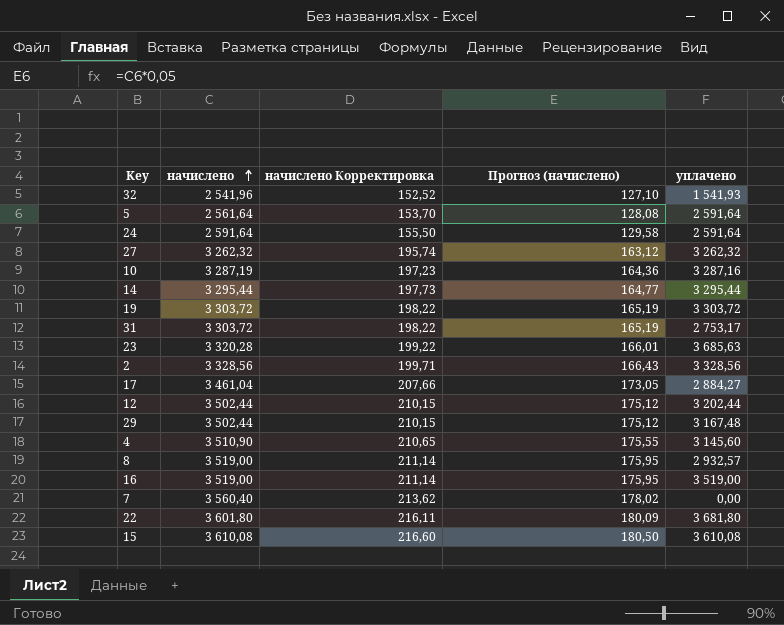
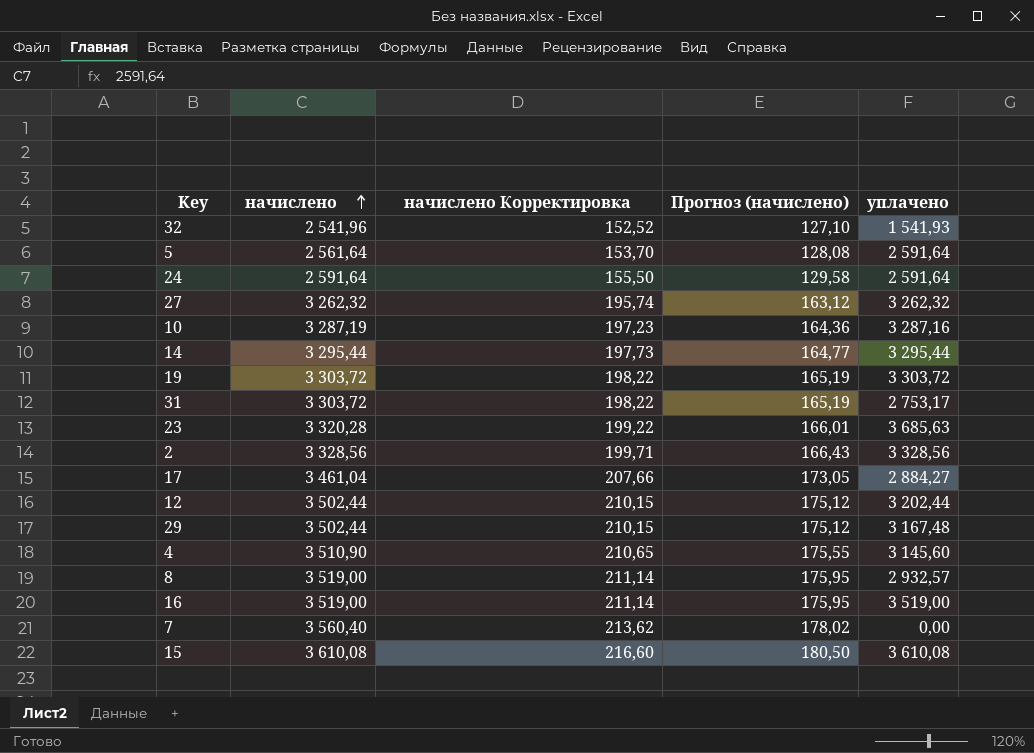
row 22: 3 601,80 | 216,11 | 180,09 | 3 681,80 -> none

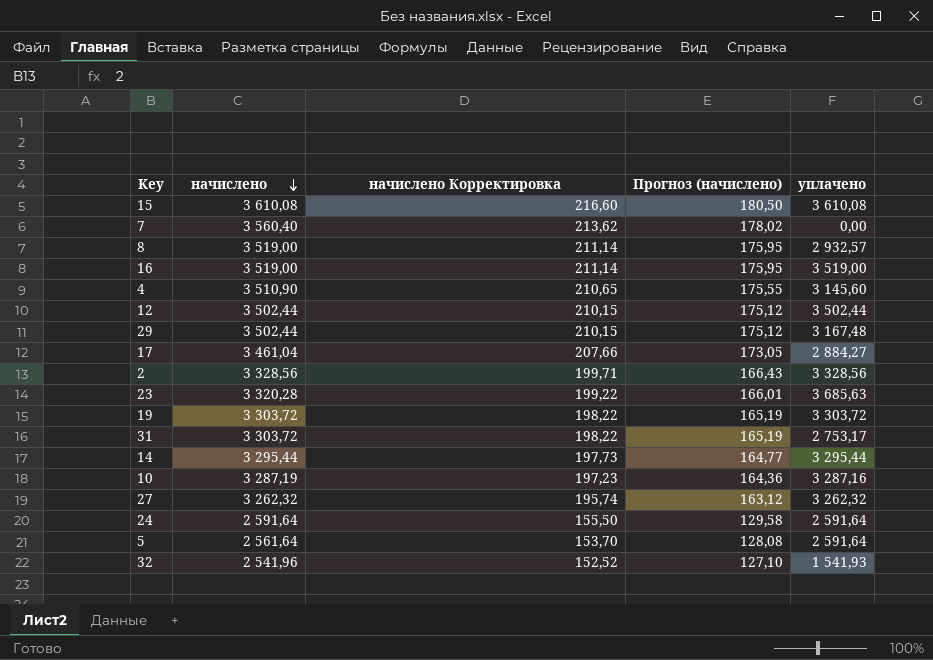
row order: начислено ascending -> начислено descending
12 | уплачено: 3 202,44 -> 3 502,44

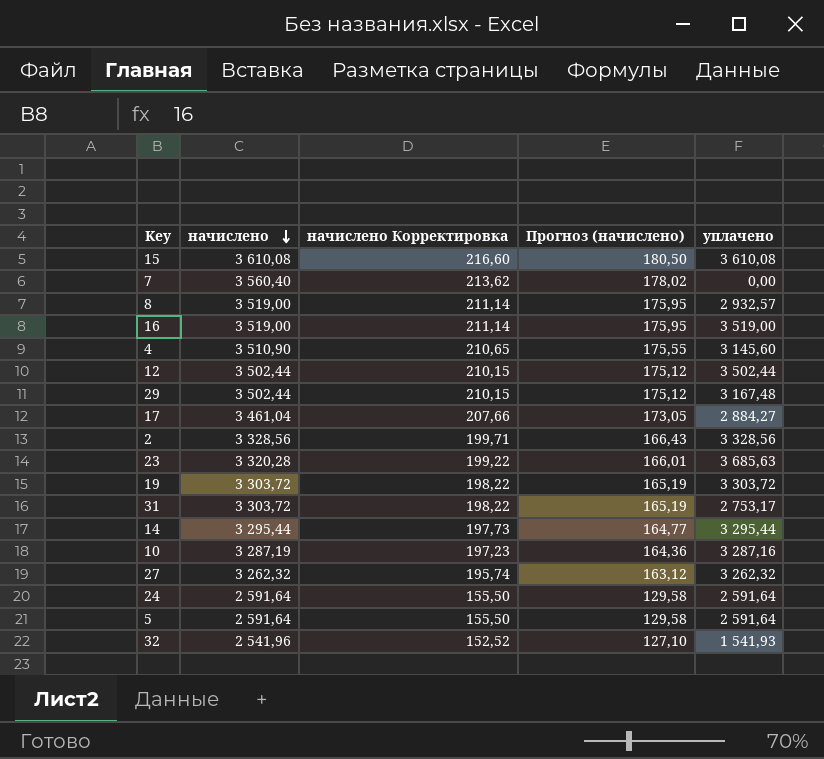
5 | начислено: 2 561,64 -> 2 591,64
5 | начислено Корректировка: 153,70 -> 155,50
5 | Прогноз (начислено): 128,08 -> 129,58

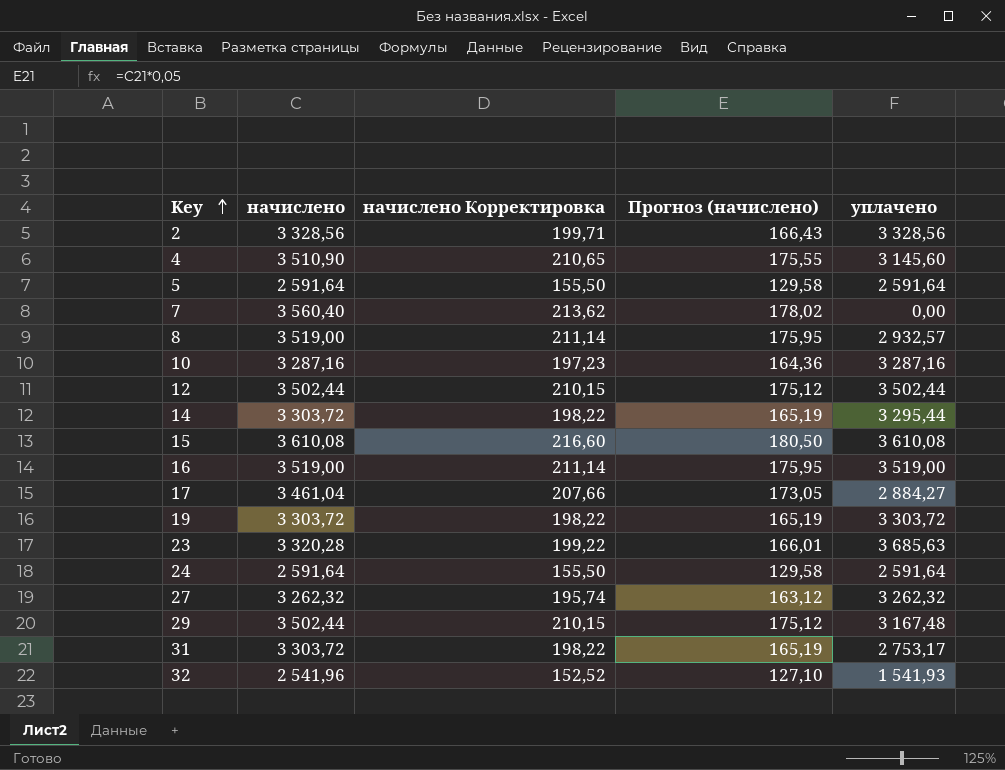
row order: начислено descending -> Key ascending
10 | начислено: 3 287,19 -> 3 287,16
14 | начислено: 3 295,44 -> 3 303,72
14 | начислено Корректировка: 197,73 -> 198,22
14 | Прогноз (начислено): 164,77 -> 165,19

